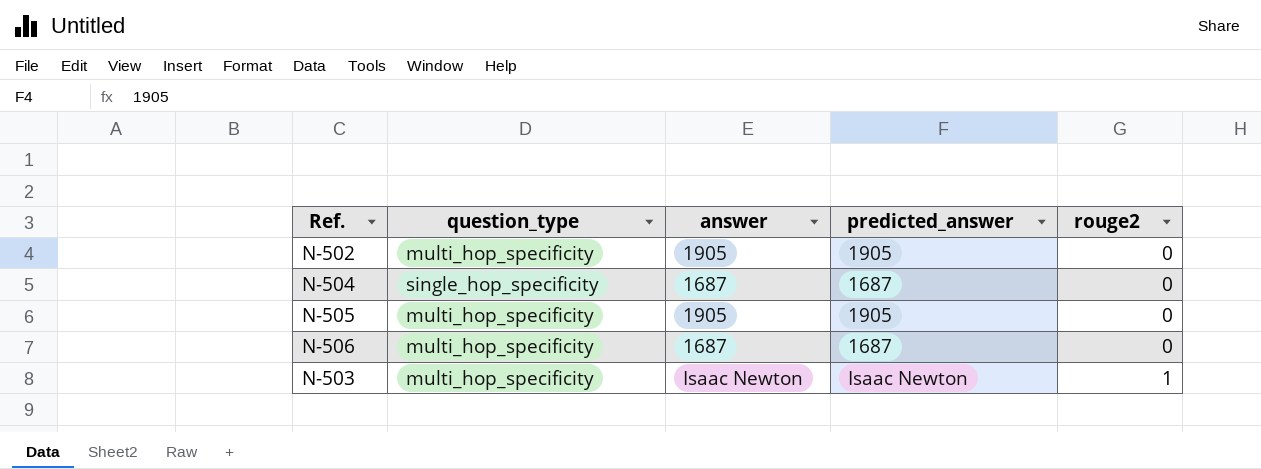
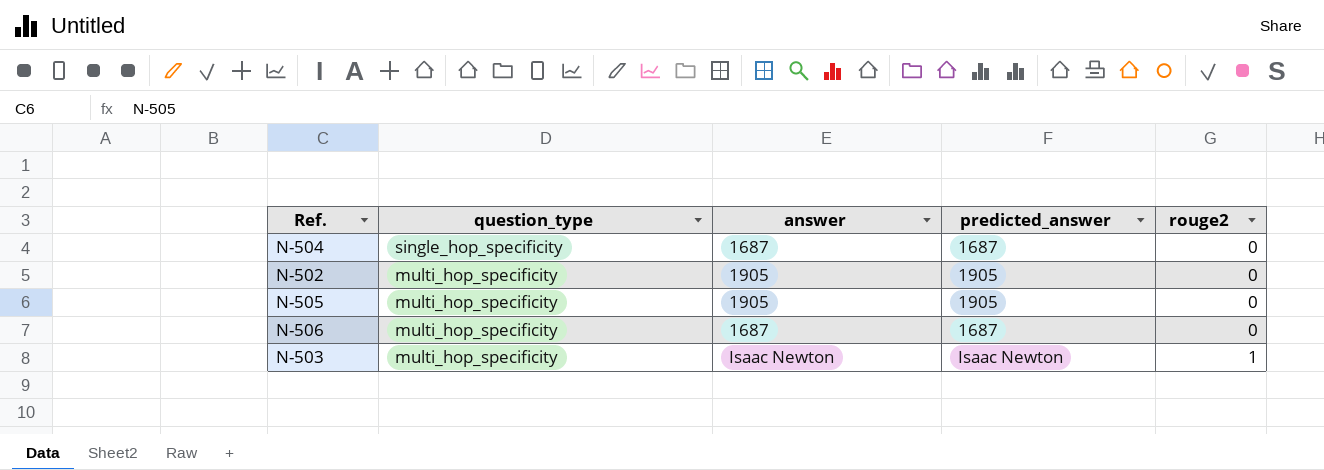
row order: rouge2 ascending -> question_type descending

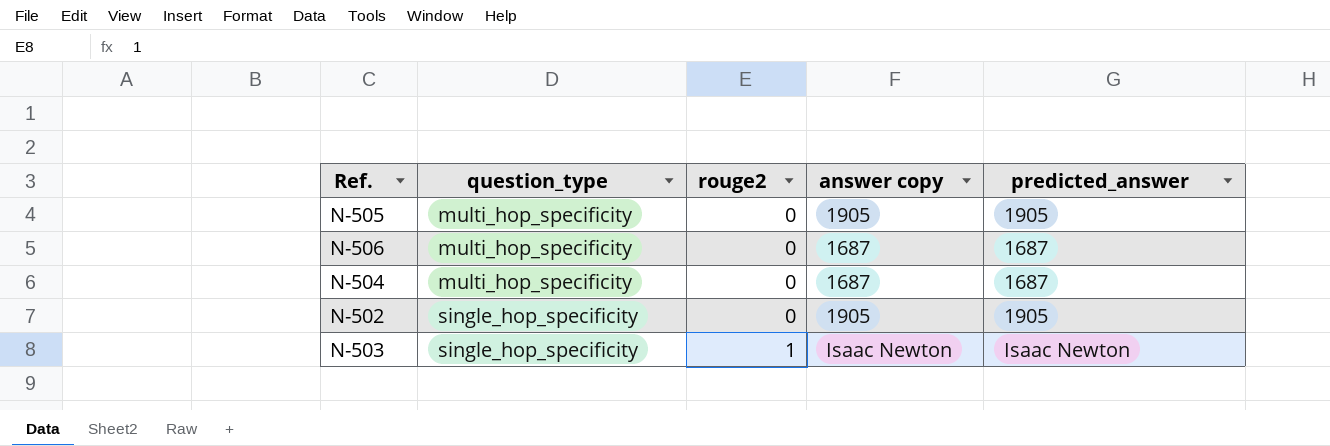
row order: question_type descending -> question_type ascending
column rouge2 | position: 5 -> 3
column name: answer -> answer copy
N-504 | question_type: single_hop_specificity -> multi_hop_specificity
N-502 | question_type: multi_hop_specificity -> single_hop_specificity
N-503 | question_type: multi_hop_specificity -> single_hop_specificity

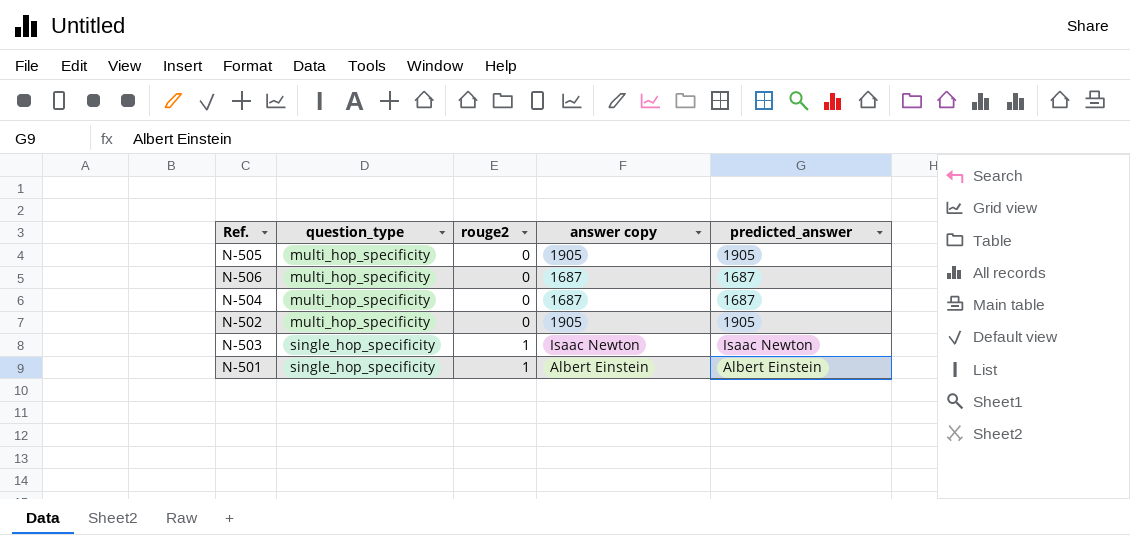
N-502 | question_type: single_hop_specificity -> multi_hop_specificity
row N-501: none -> single_hop_specificity | 1 | Albert Einstein | Albert Einstein

